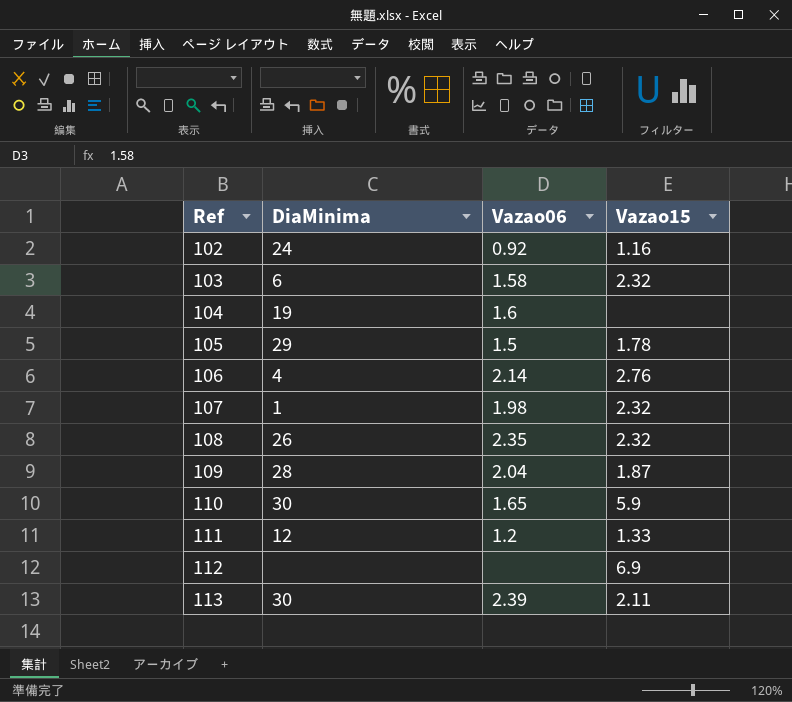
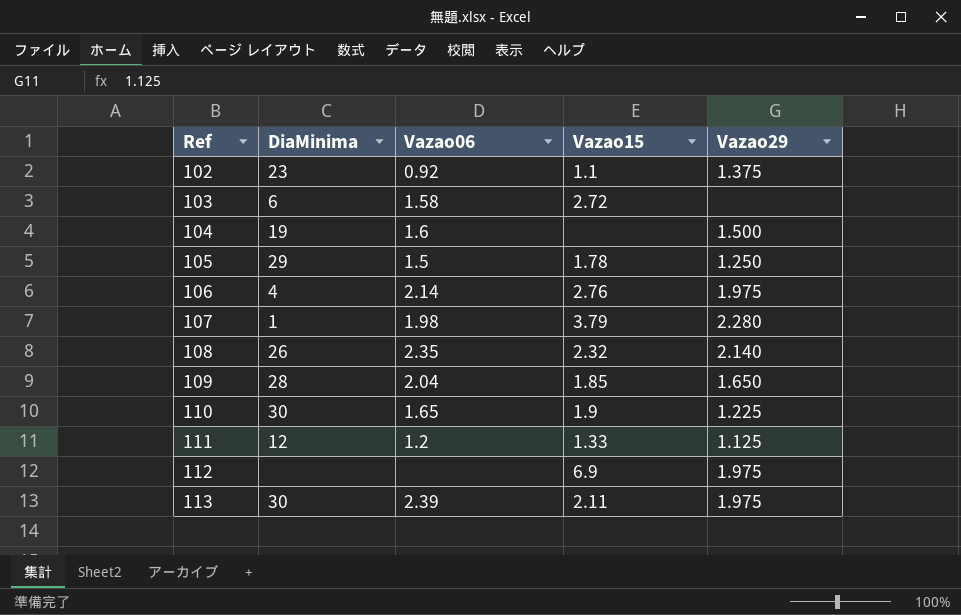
column Vazao29 | position: none -> 5
102 | DiaMinima: 24 -> 23
102 | Vazao15: 1.16 -> 1.1
103 | Vazao15: 2.32 -> 2.72
107 | Vazao15: 2.32 -> 3.79
109 | Vazao15: 1.87 -> 1.85
110 | Vazao15: 5.9 -> 1.9

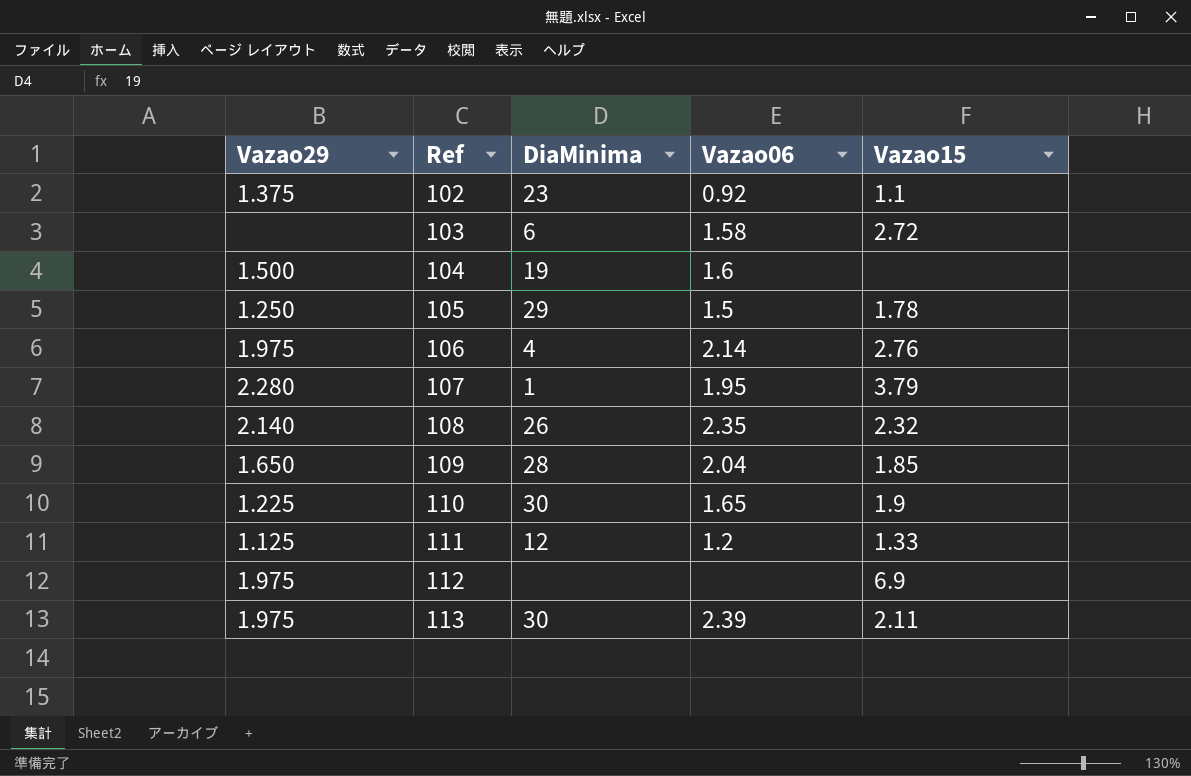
column Vazao29 | position: 5 -> 1
107 | Vazao06: 1.98 -> 1.95

